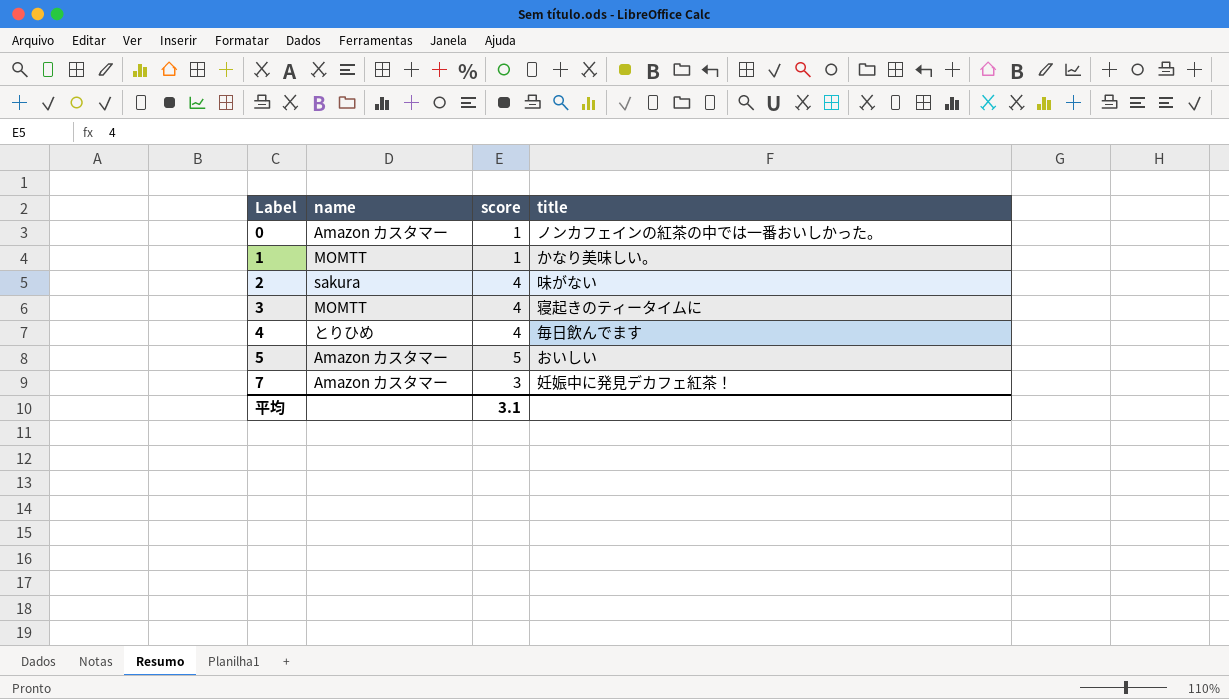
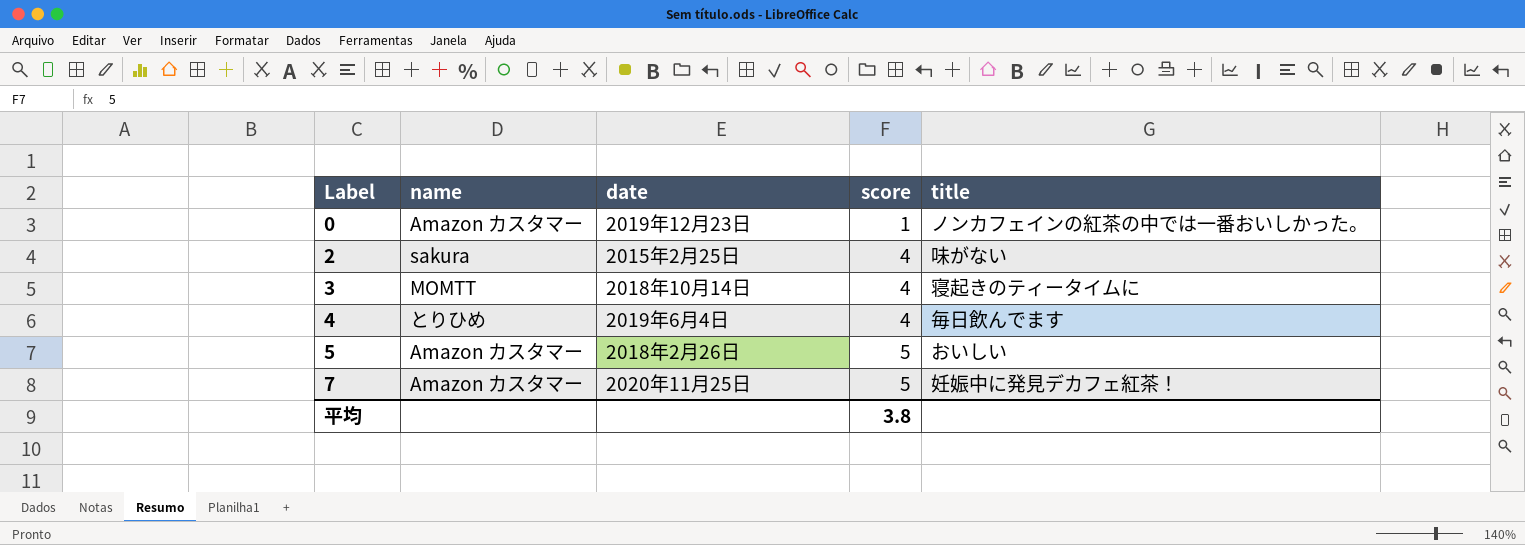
column date | position: none -> 3
row 1: MOMTT | 1 | かなり美味しい。 -> none
7 | score: 3 -> 5
平均 | score: 3.1 -> 3.8

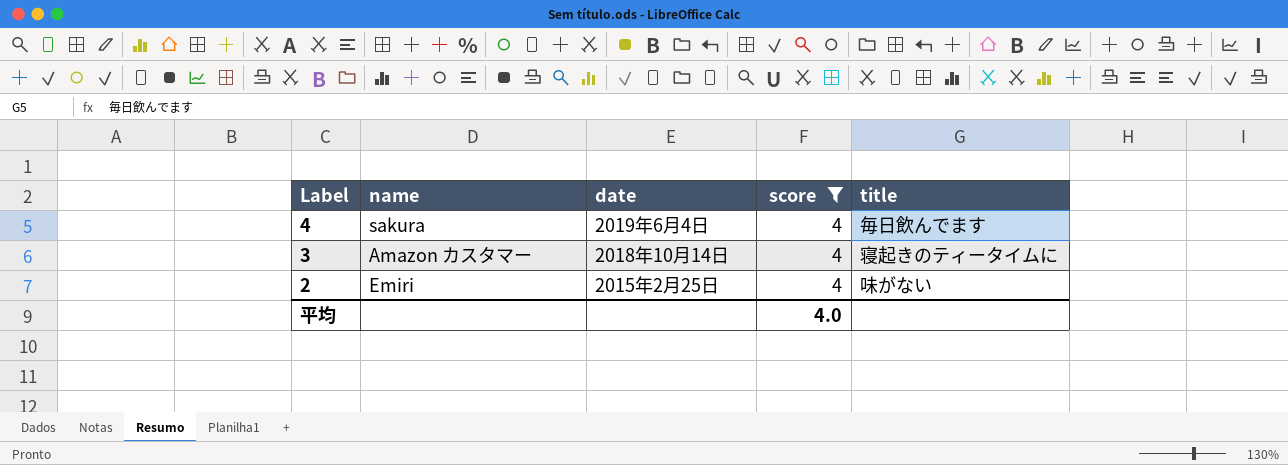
filter: none -> score = 4
row order: Label ascending -> Label descending
4 | name: とりひめ -> sakura
3 | name: MOMTT -> Amazon カスタマー
2 | name: sakura -> Emiri
平均 | score: 3.8 -> 4.0

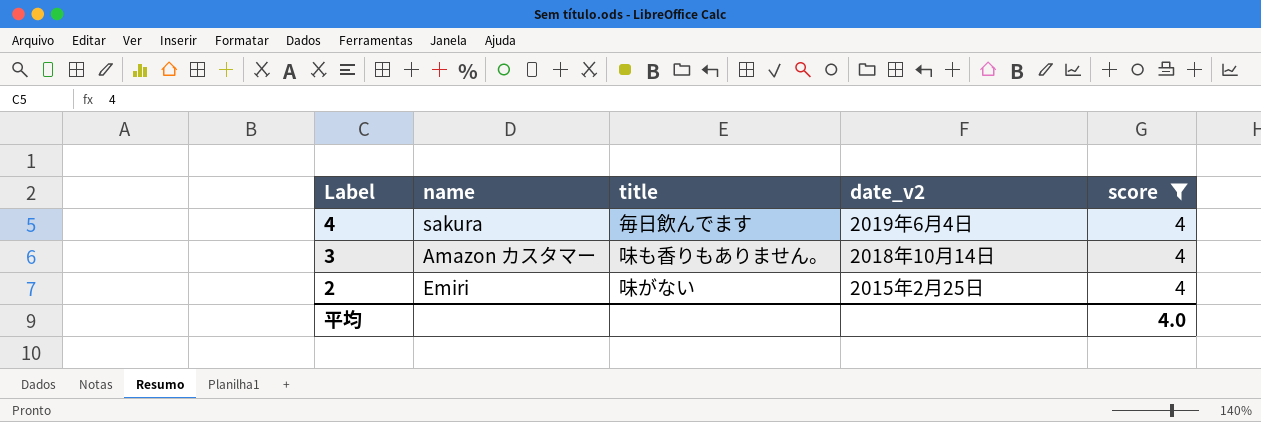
column title | position: 5 -> 3
column name: date -> date_v2
3 | title: 寝起きのティータイムに -> 味も香りもありません。

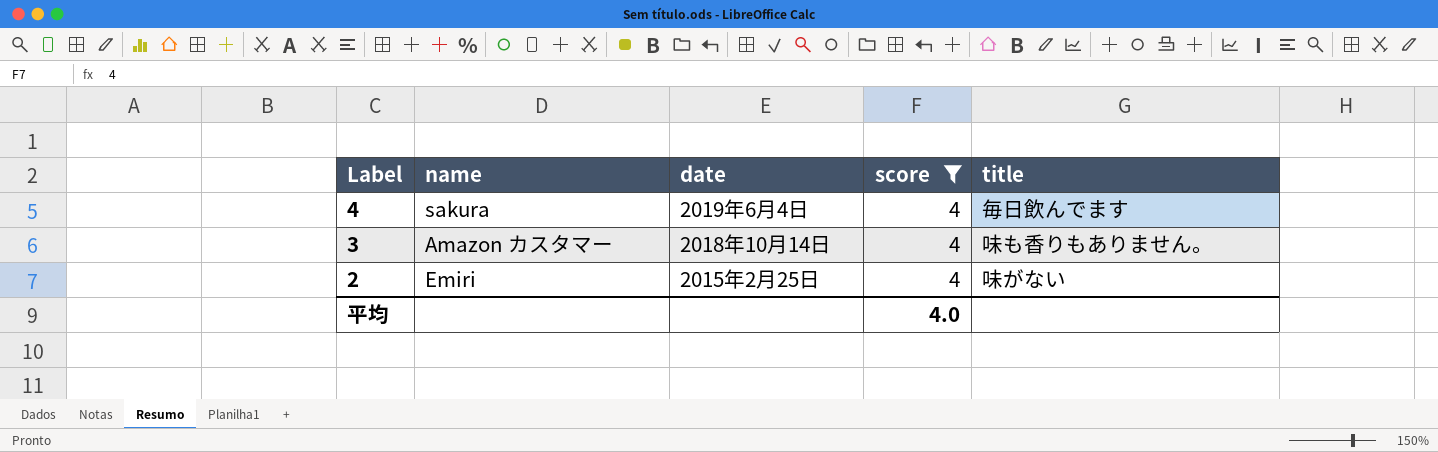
column name: date_v2 -> date
column title | position: 3 -> 5

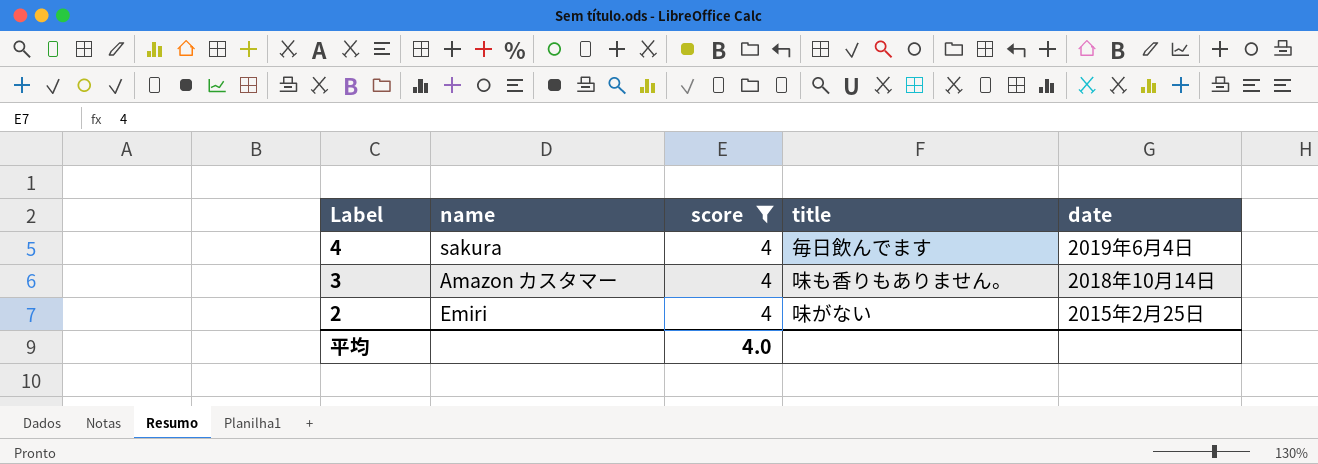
column date | position: 3 -> 5

